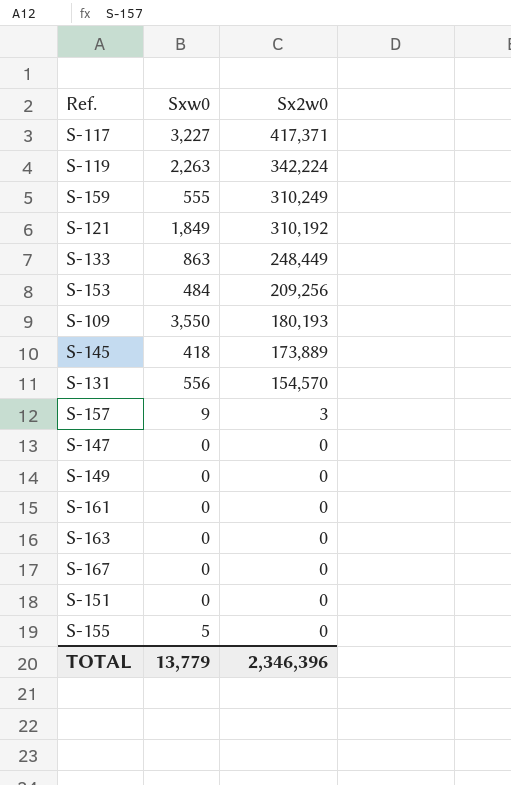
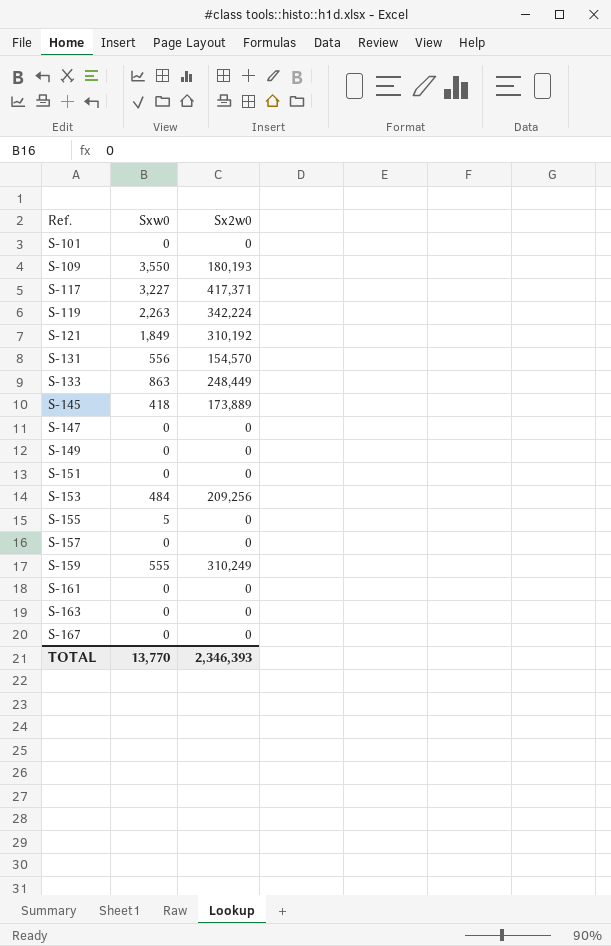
row order: Sx2w0 descending -> Ref. ascending
row S-101: none -> 0 | 0
S-157 | Sxw0: 9 -> 0
S-157 | Sx2w0: 3 -> 0
TOTAL | Sxw0: 13,779 -> 13,770
TOTAL | Sx2w0: 2,346,396 -> 2,346,393

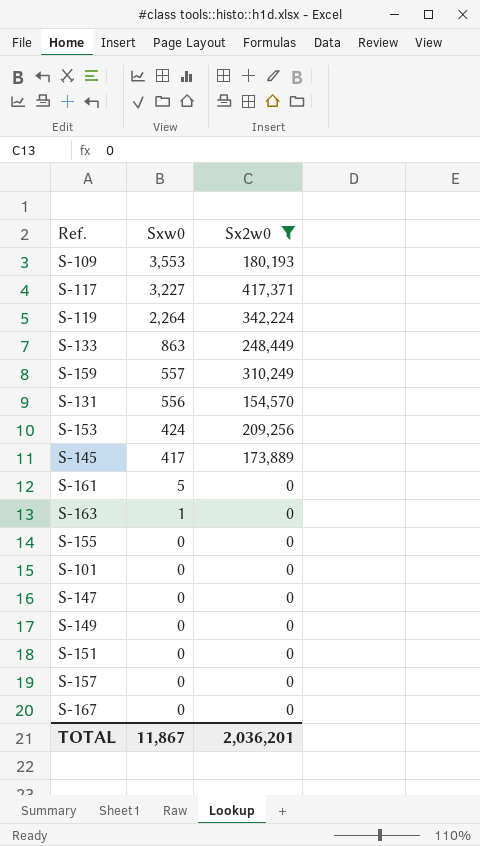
filter: none -> Sx2w0 != 310,192
row order: Ref. ascending -> Sxw0 descending
S-109 | Sxw0: 3,550 -> 3,553
S-119 | Sxw0: 2,263 -> 2,264
S-159 | Sxw0: 555 -> 557
S-153 | Sxw0: 484 -> 424
S-145 | Sxw0: 418 -> 417
S-161 | Sxw0: 0 -> 5
S-163 | Sxw0: 0 -> 1
S-155 | Sxw0: 5 -> 0
TOTAL | Sxw0: 13,770 -> 11,867
TOTAL | Sx2w0: 2,346,393 -> 2,036,201

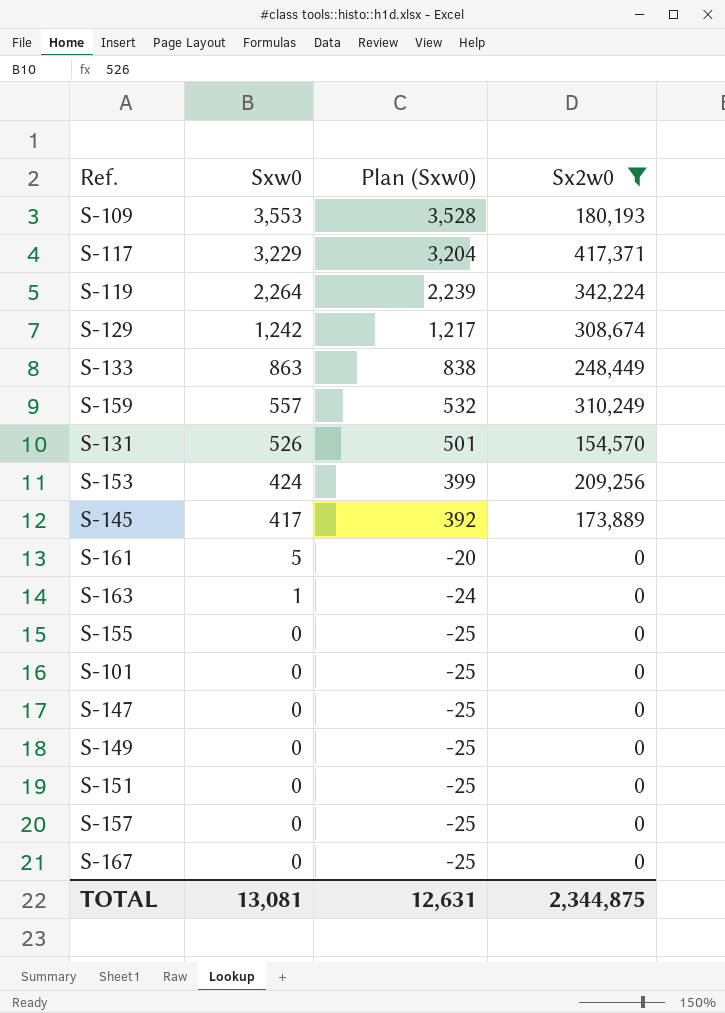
column Plan (Sxw0) | formula: none -> [Sxw0] - 25
S-117 | Sxw0: 3,227 -> 3,229
row S-129: none -> 1,242 | 1,217 | 308,674
S-131 | Sxw0: 556 -> 526
TOTAL | Sxw0: 11,867 -> 13,081
TOTAL | Sx2w0: 2,036,201 -> 2,344,875

